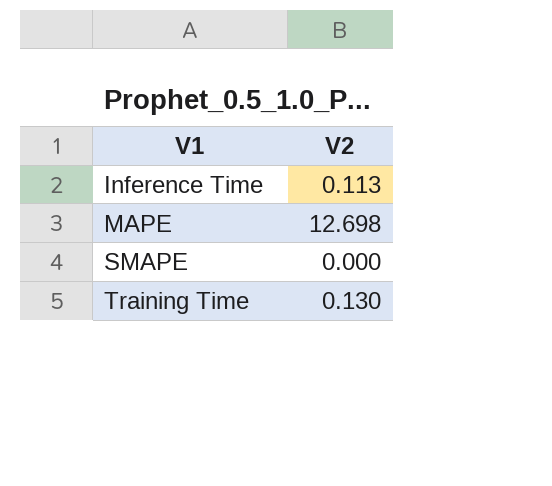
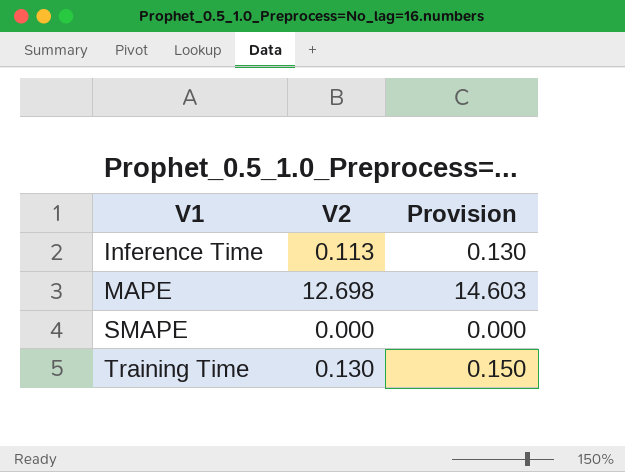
column Provision | formula: none -> [V2] * 1.15

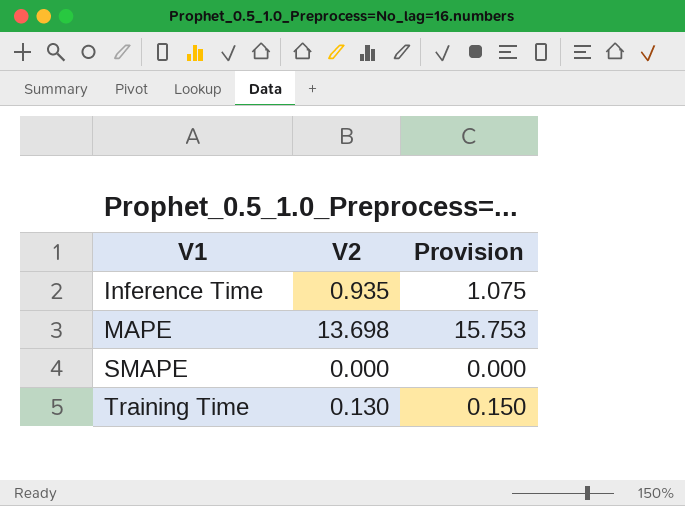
Inference Time | V2: 0.113 -> 0.935
Inference Time | Provision: 0.130 -> 1.075
MAPE | V2: 12.698 -> 13.698
MAPE | Provision: 14.603 -> 15.753

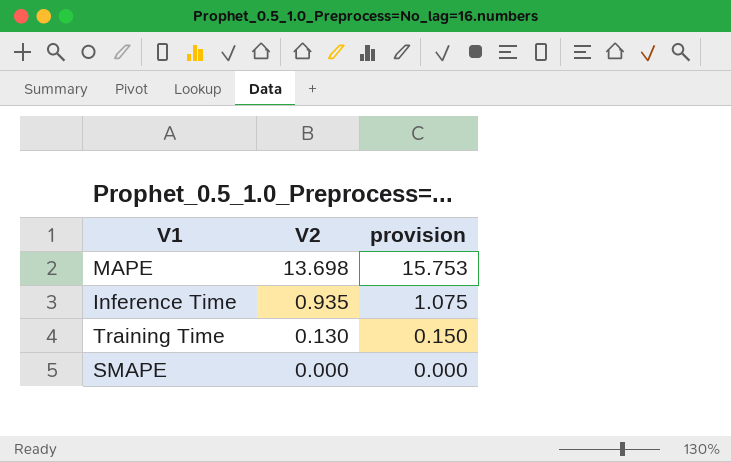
row order: V1 ascending -> V2 descending
column name: Provision -> provision

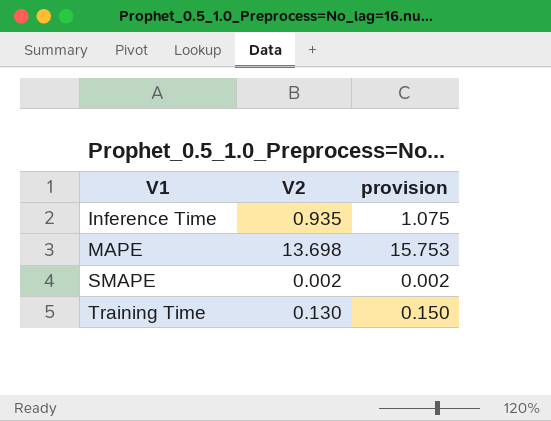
row order: V2 descending -> V1 ascending
SMAPE | V2: 0.000 -> 0.002
SMAPE | provision: 0.000 -> 0.002

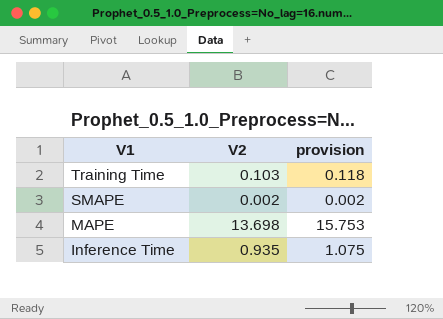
row order: V1 ascending -> V1 descending
Training Time | V2: 0.130 -> 0.103
Training Time | provision: 0.150 -> 0.118

